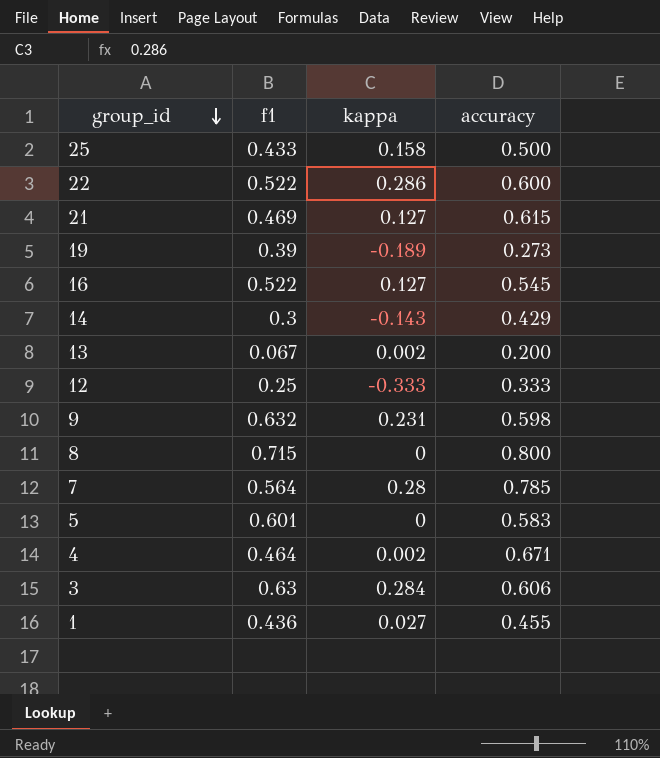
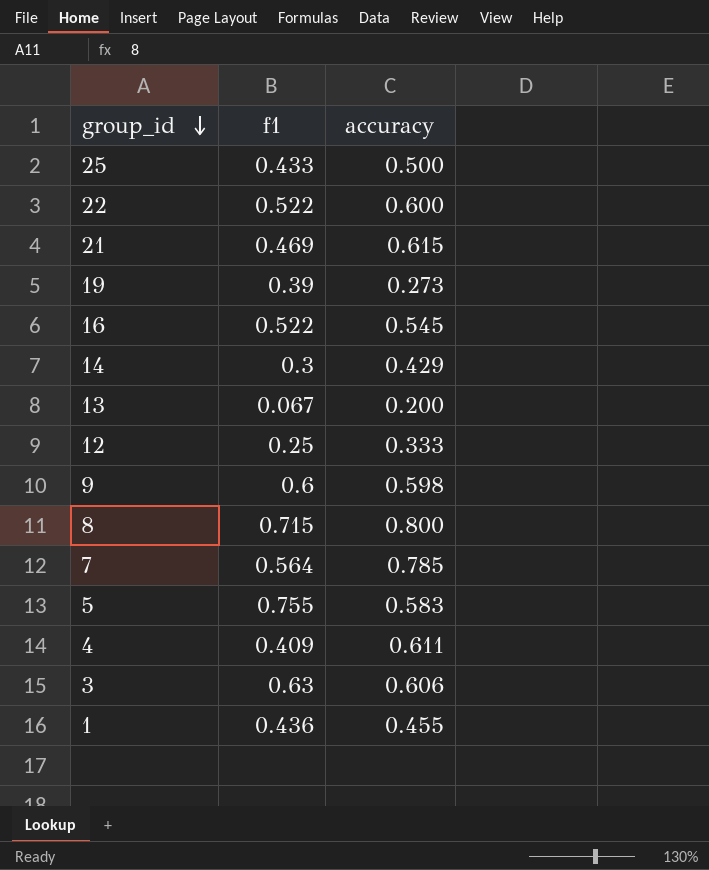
column kappa | position: 3 -> none
9 | f1: 0.632 -> 0.6
5 | f1: 0.601 -> 0.755
4 | f1: 0.464 -> 0.409
4 | accuracy: 0.671 -> 0.611

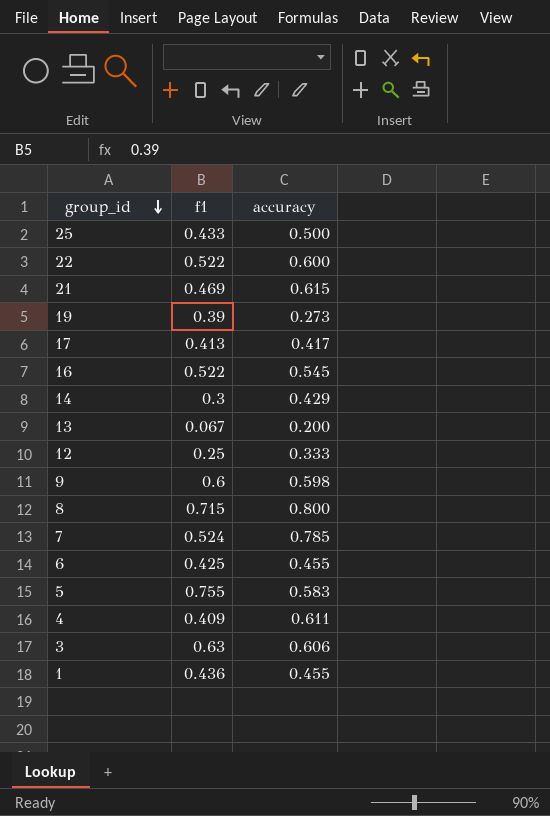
row 17: none -> 0.413 | 0.417
7 | f1: 0.564 -> 0.524
row 6: none -> 0.425 | 0.455

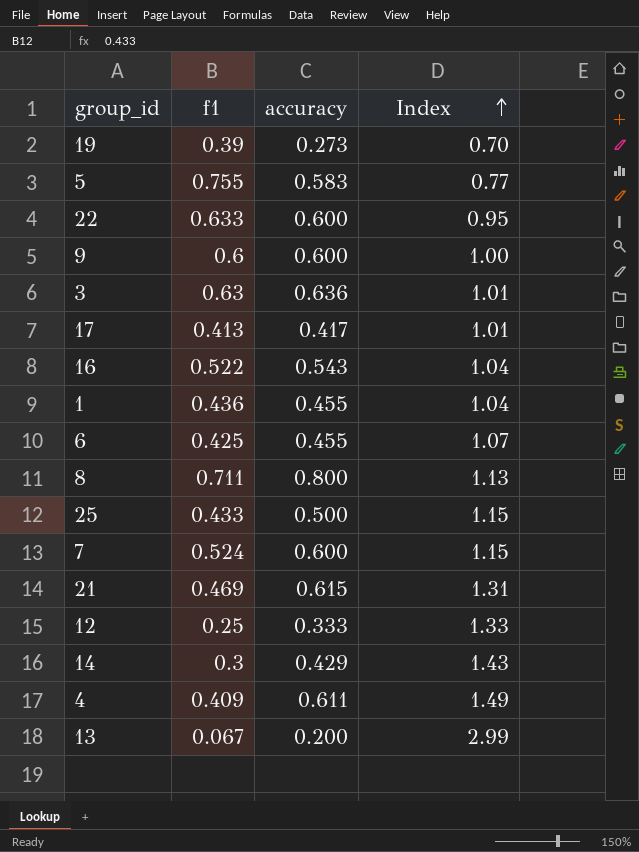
row order: group_id descending -> Index ascending
column Index | formula: none -> [accuracy] / [f1]
22 | f1: 0.522 -> 0.633
9 | accuracy: 0.598 -> 0.600
3 | accuracy: 0.606 -> 0.636
16 | accuracy: 0.545 -> 0.543
8 | f1: 0.715 -> 0.711
7 | accuracy: 0.785 -> 0.600

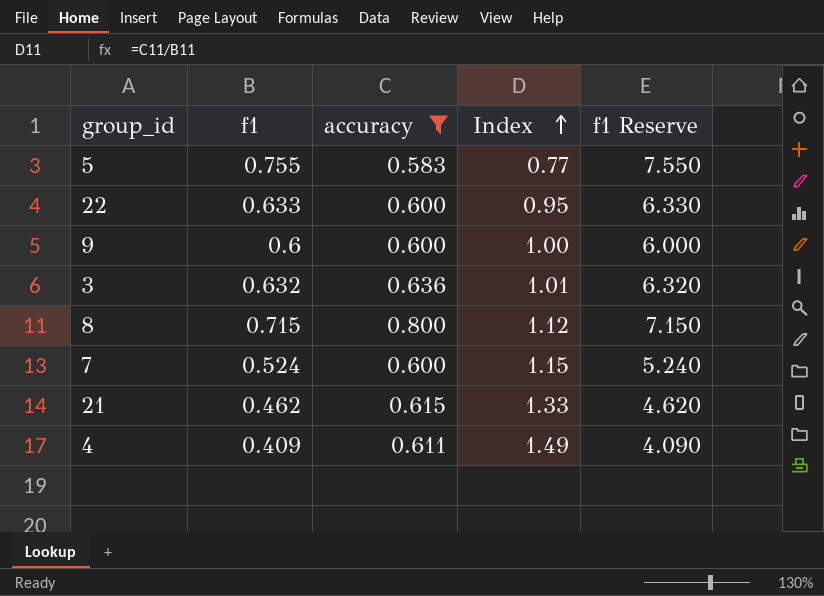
filter: none -> accuracy >= 0.583
column f1 Reserve | formula: none -> [f1] * 10
3 | f1: 0.63 -> 0.632
8 | f1: 0.711 -> 0.715
8 | Index: 1.13 -> 1.12
21 | f1: 0.469 -> 0.462
21 | Index: 1.31 -> 1.33

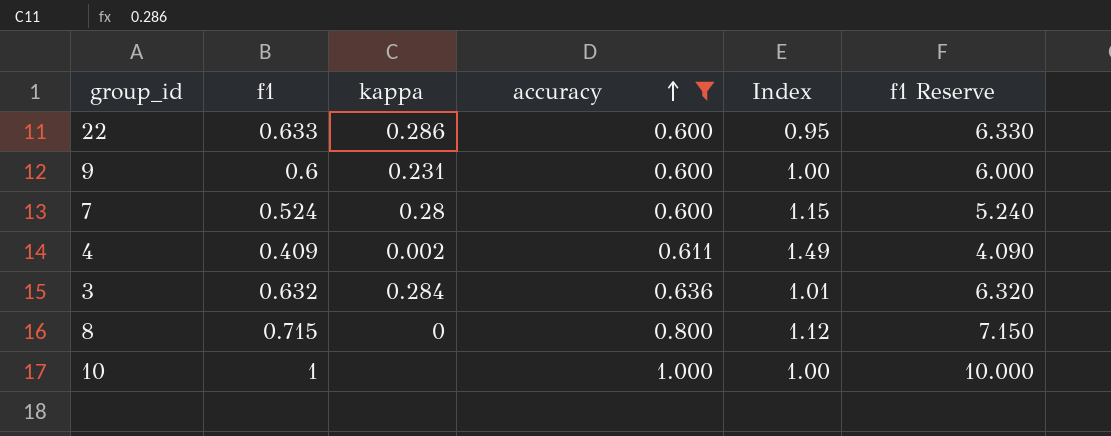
row order: Index ascending -> accuracy ascending
column kappa | position: none -> 3
row 5: 0.755 | 0.583 | 0.77 | 7.550 -> none
row 21: 0.462 | 0.615 | 1.33 | 4.620 -> none
row 10: none -> 1 | none | 1.000 | 1.00 | 10.000

